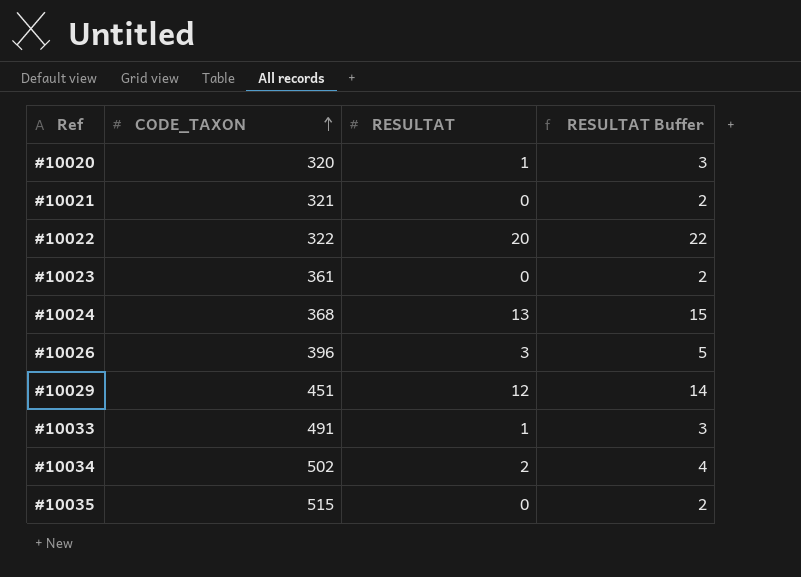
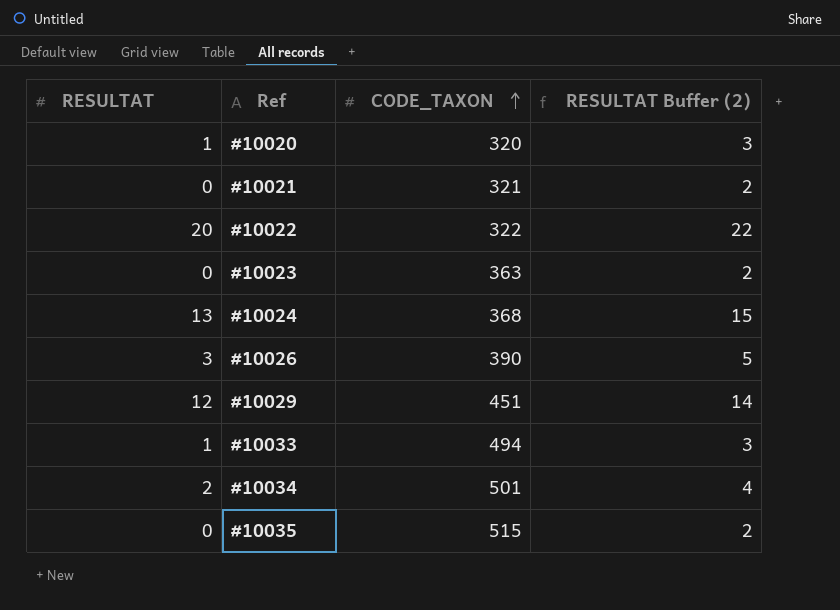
column RESULTAT | position: 3 -> 1
column name: RESULTAT Buffer -> RESULTAT Buffer (2)
#10023 | CODE_TAXON: 361 -> 363
#10026 | CODE_TAXON: 396 -> 390
#10033 | CODE_TAXON: 491 -> 494
#10034 | CODE_TAXON: 502 -> 501

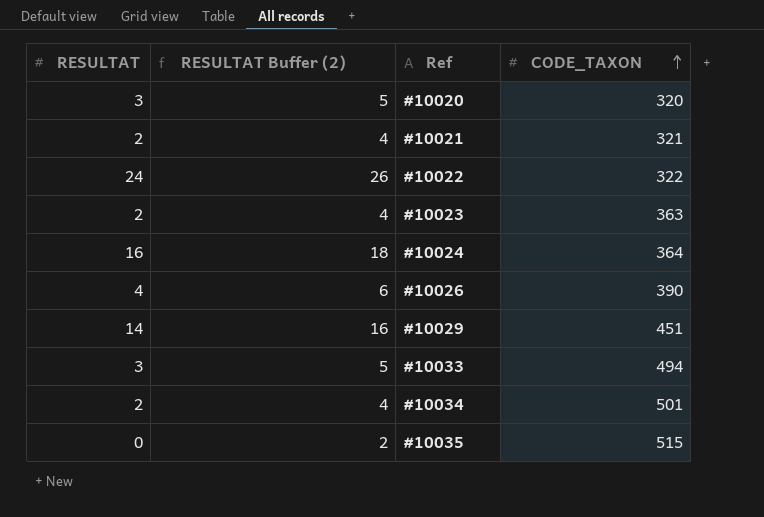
column RESULTAT Buffer (2) | position: 4 -> 2
#10020 | RESULTAT: 1 -> 3
#10020 | RESULTAT Buffer (2): 3 -> 5
#10021 | RESULTAT: 0 -> 2
#10021 | RESULTAT Buffer (2): 2 -> 4
#10022 | RESULTAT: 20 -> 24
#10022 | RESULTAT Buffer (2): 22 -> 26
#10023 | RESULTAT: 0 -> 2
#10023 | RESULTAT Buffer (2): 2 -> 4
#10024 | RESULTAT: 13 -> 16
#10024 | RESULTAT Buffer (2): 15 -> 18
#10024 | CODE_TAXON: 368 -> 364
#10026 | RESULTAT: 3 -> 4
#10026 | RESULTAT Buffer (2): 5 -> 6
#10029 | RESULTAT: 12 -> 14
#10029 | RESULTAT Buffer (2): 14 -> 16
#10033 | RESULTAT: 1 -> 3
#10033 | RESULTAT Buffer (2): 3 -> 5

